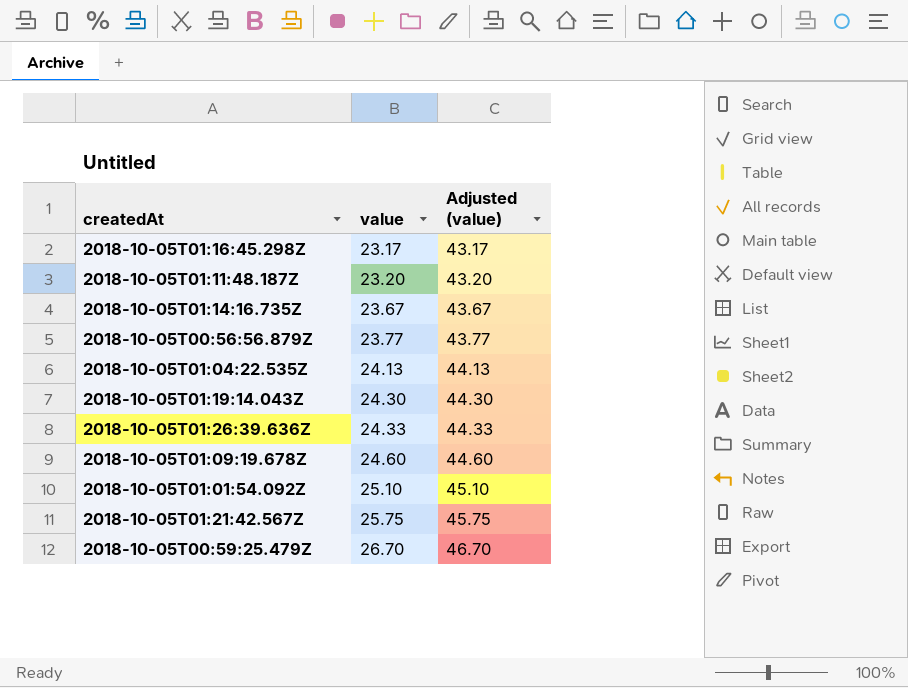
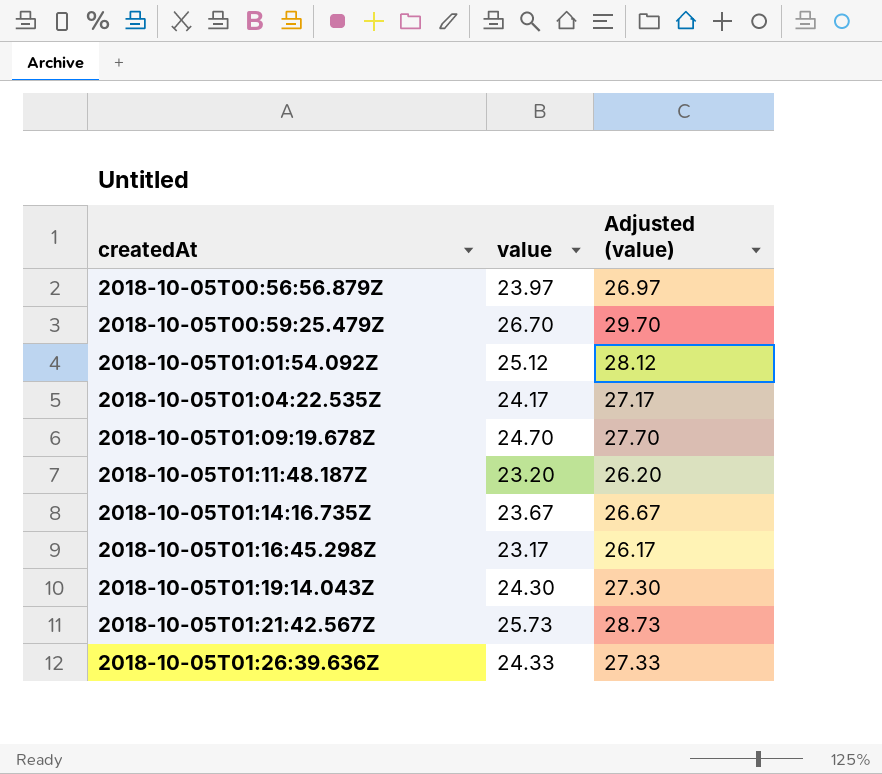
row order: value ascending -> createdAt ascending
column Adjusted (value) | formula: [value] + 20 -> [value] + 3
2018-10-05T00:56:56.879Z | value: 23.77 -> 23.97
2018-10-05T01:01:54.092Z | value: 25.10 -> 25.12
2018-10-05T01:04:22.535Z | value: 24.13 -> 24.17
2018-10-05T01:09:19.678Z | value: 24.60 -> 24.70
2018-10-05T01:21:42.567Z | value: 25.75 -> 25.73

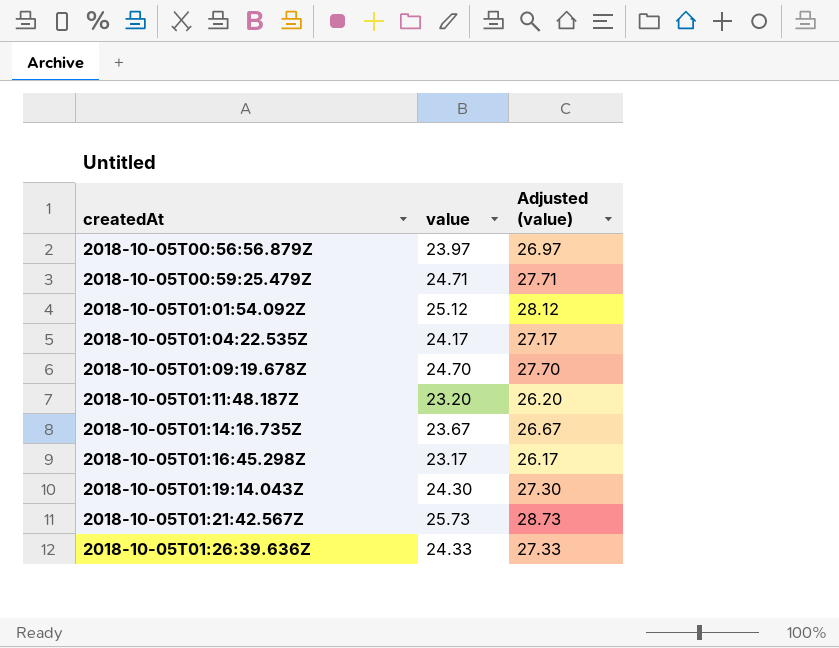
2018-10-05T00:59:25.479Z | value: 26.70 -> 24.71
2018-10-05T00:59:25.479Z | Adjusted (value): 29.70 -> 27.71

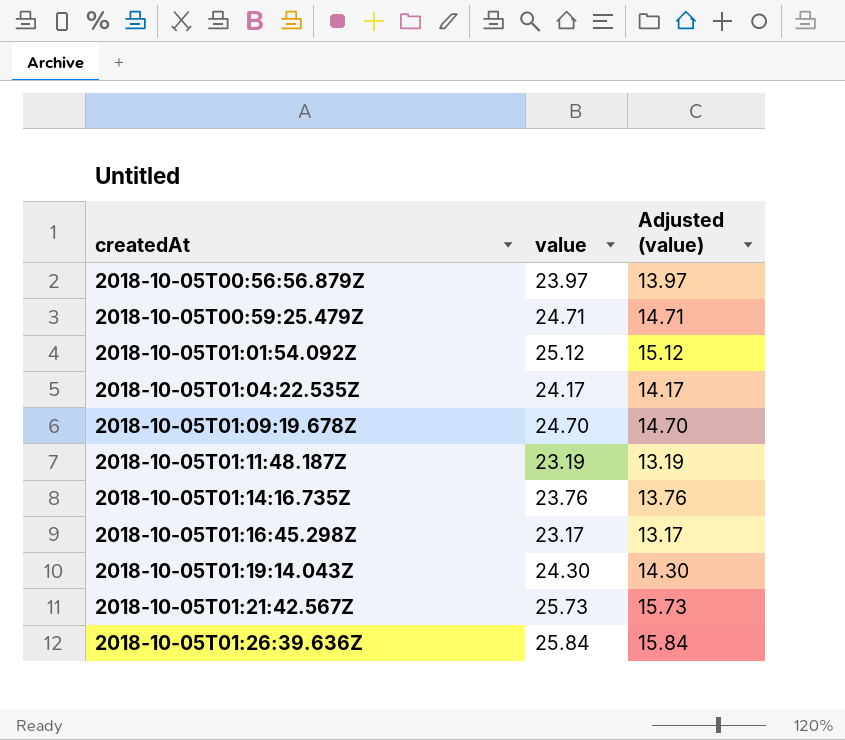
column Adjusted (value) | formula: [value] + 3 -> [value] - 10
2018-10-05T01:11:48.187Z | value: 23.20 -> 23.19
2018-10-05T01:14:16.735Z | value: 23.67 -> 23.76
2018-10-05T01:26:39.636Z | value: 24.33 -> 25.84

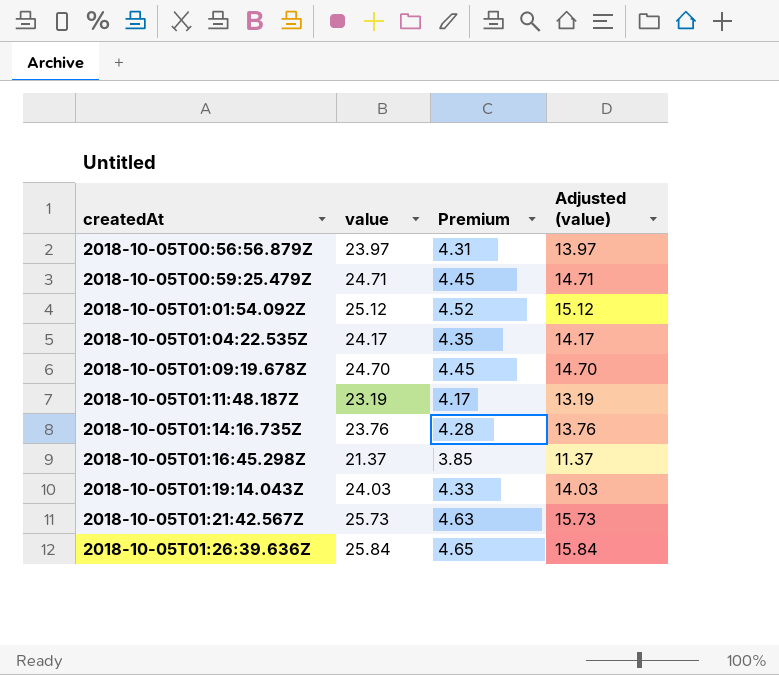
column Premium | formula: none -> [value] * 0.18
2018-10-05T01:16:45.298Z | value: 23.17 -> 21.37
2018-10-05T01:16:45.298Z | Adjusted (value): 13.17 -> 11.37
2018-10-05T01:19:14.043Z | value: 24.30 -> 24.03
2018-10-05T01:19:14.043Z | Adjusted (value): 14.30 -> 14.03

